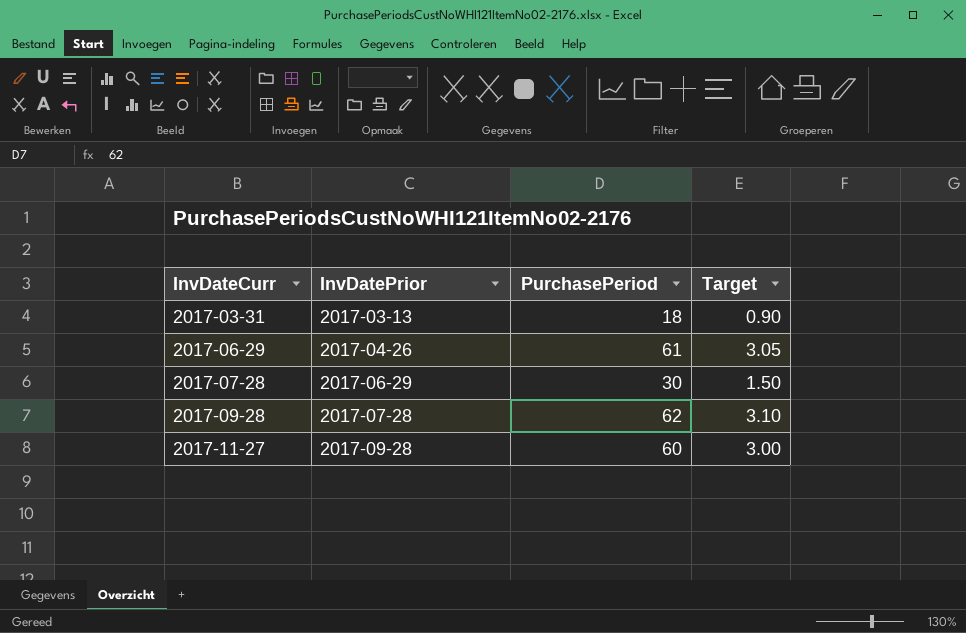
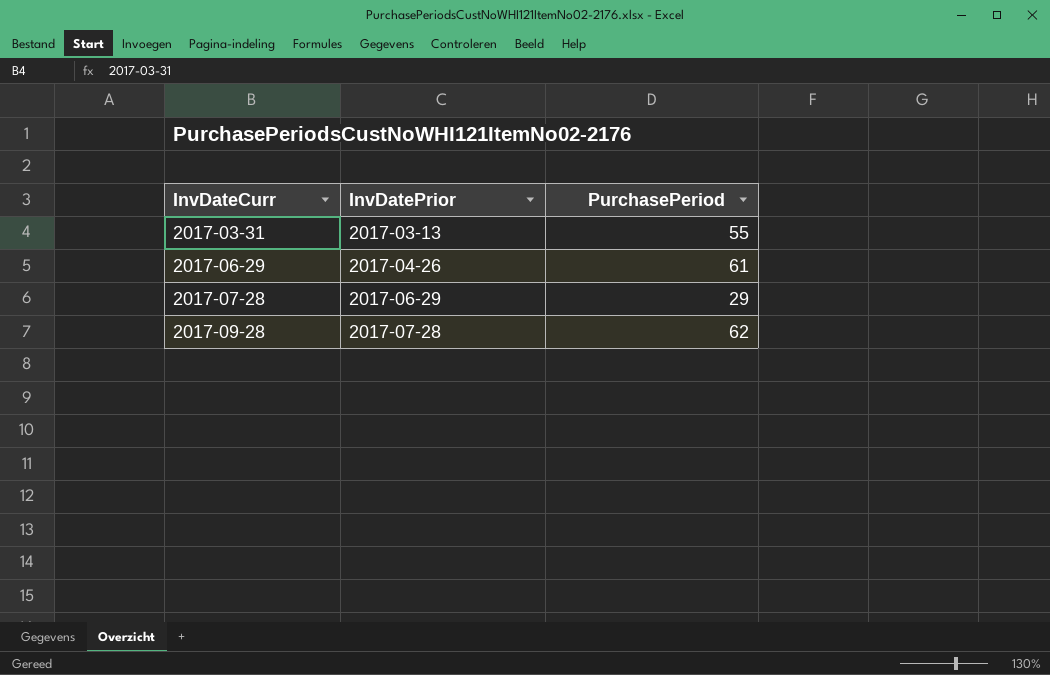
column Target | formula: [PurchasePeriod] * 0.05 -> none
row 2017-11-27: 2017-09-28 | 60 | 3.00 -> none
2017-03-31 | PurchasePeriod: 18 -> 55
2017-07-28 | PurchasePeriod: 30 -> 29

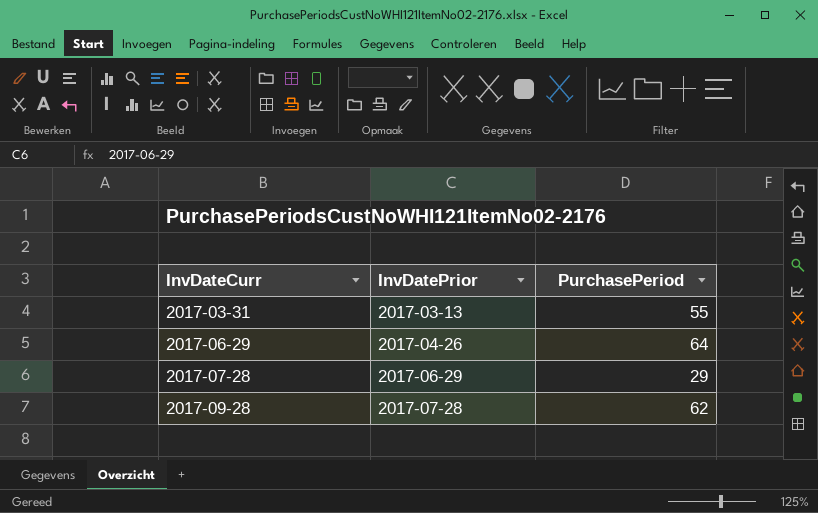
2017-06-29 | PurchasePeriod: 61 -> 64

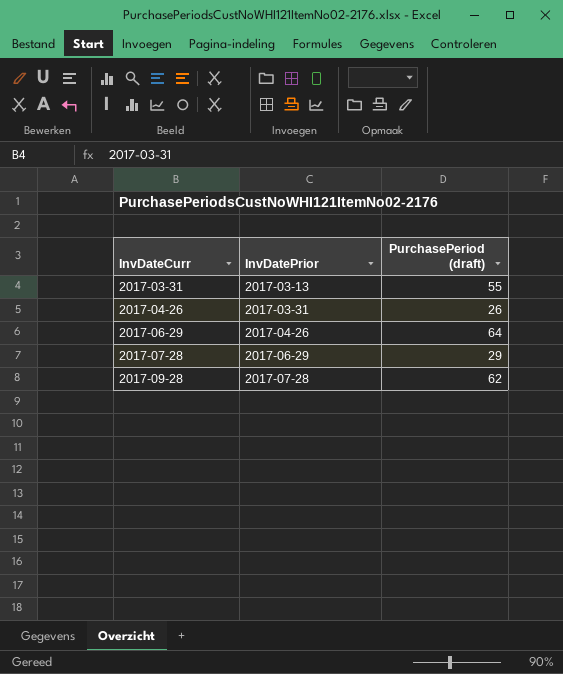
column name: PurchasePeriod -> PurchasePeriod (draft)
row 2017-04-26: none -> 2017-03-31 | 26

